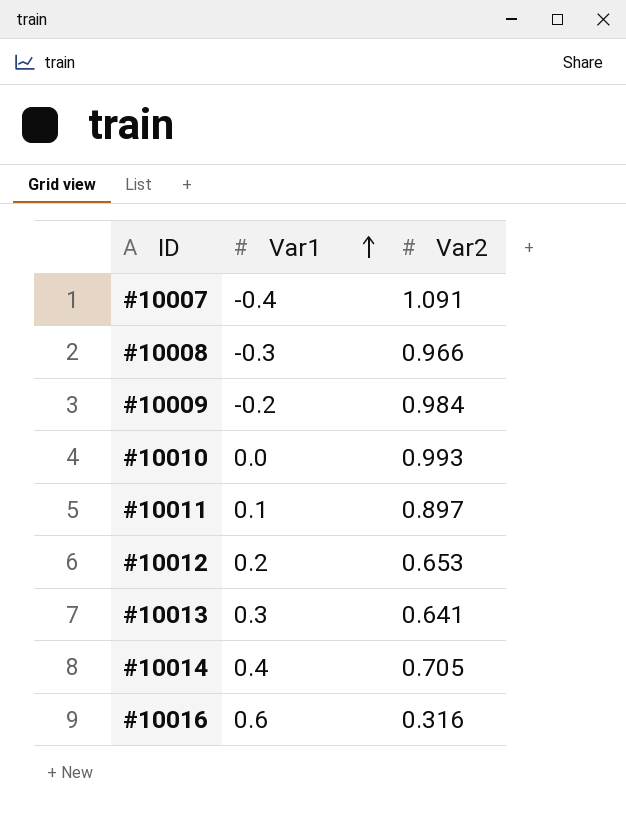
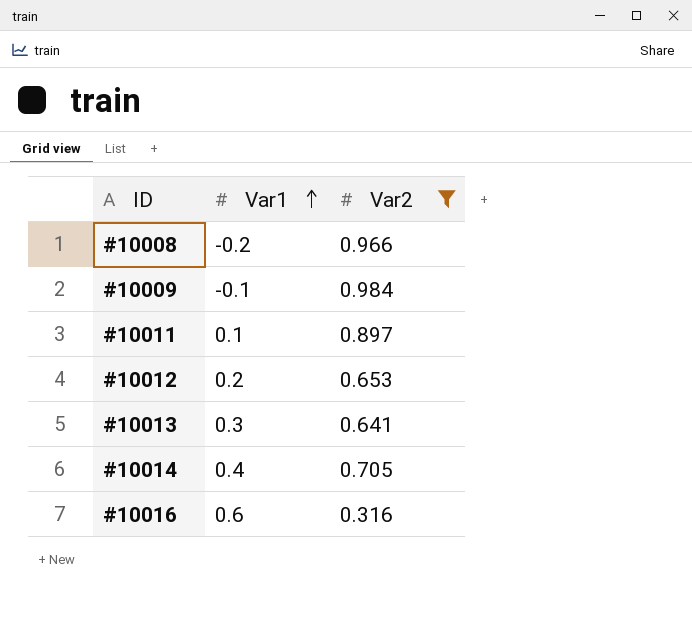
filter: none -> Var2 <= 0.984
#10008 | Var1: -0.3 -> -0.2
#10009 | Var1: -0.2 -> -0.1

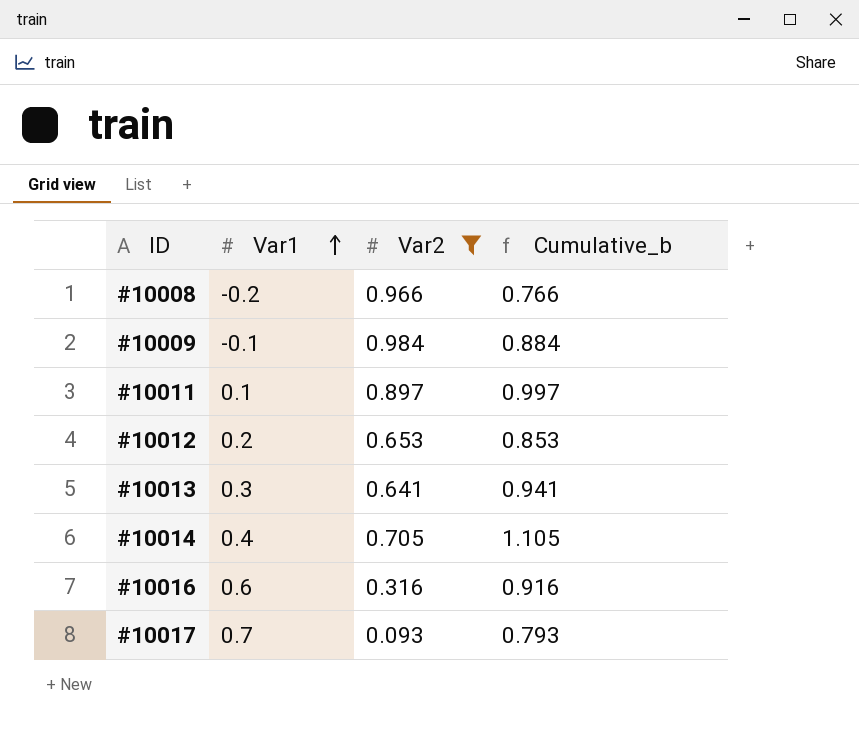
column Cumulative_b | formula: none -> [Var1] + [Var2]
row #10017: none -> 0.7 | 0.093 | 0.793

